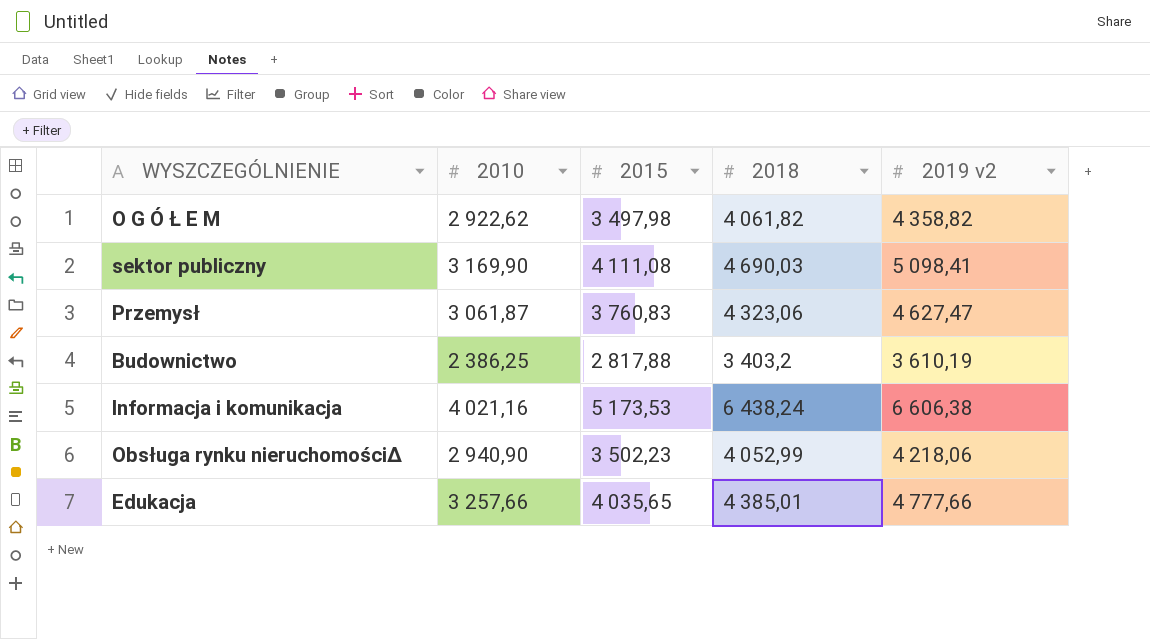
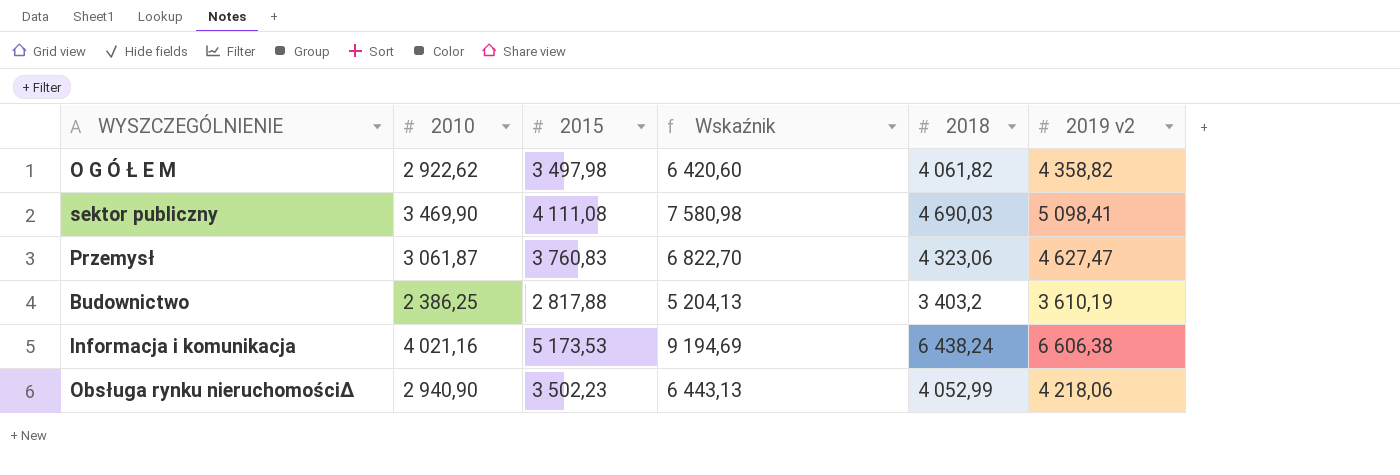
column Wskaźnik | formula: none -> [2010] + [2015]
row Edukacja: 3 257,66 | 4 035,65 | 4 385,01 | 4 777,66 -> none
sektor publiczny | 2010: 3 169,90 -> 3 469,90

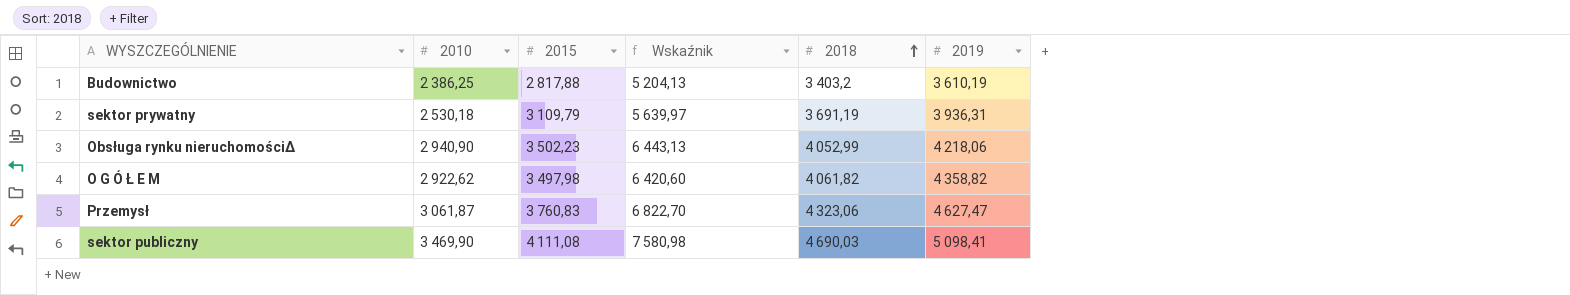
row order: none -> 2018 ascending
column name: 2019 v2 -> 2019
row Informacja i komunikacja: 4 021,16 | 5 173,53 | 9 194,69 | 6 438,24 | 6 606,38 -> none
row sektor prywatny: none -> 2 530,18 | 3 109,79 | 5 639,97 | 3 691,19 | 3 936,31

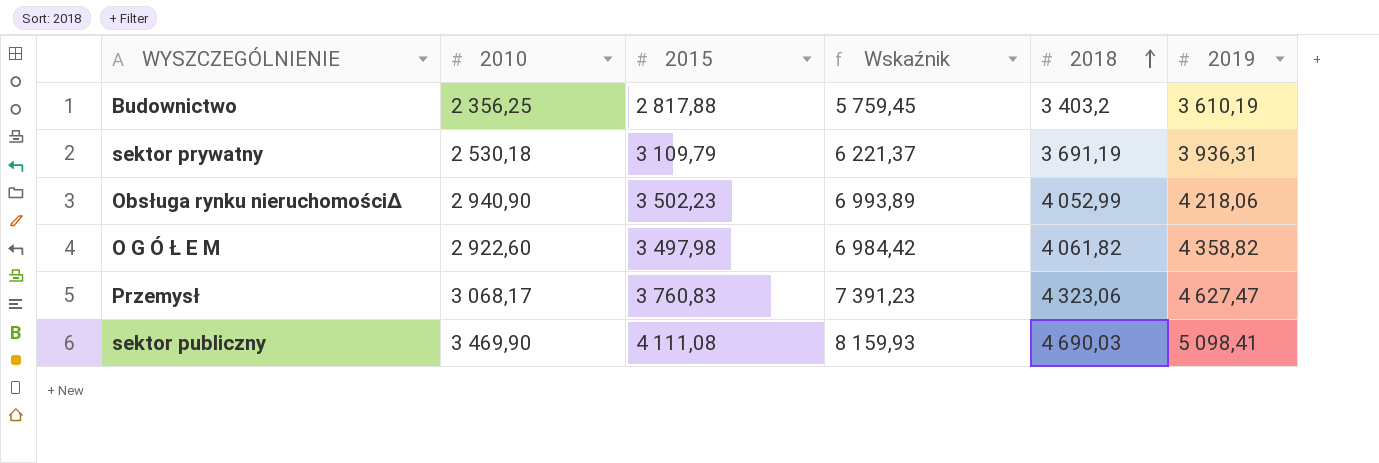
column Wskaźnik | formula: [2010] + [2015] -> [2010] + [2018]
Budownictwo | 2010: 2 386,25 -> 2 356,25
O G Ó Ł E M | 2010: 2 922,62 -> 2 922,60
Przemysł | 2010: 3 061,87 -> 3 068,17

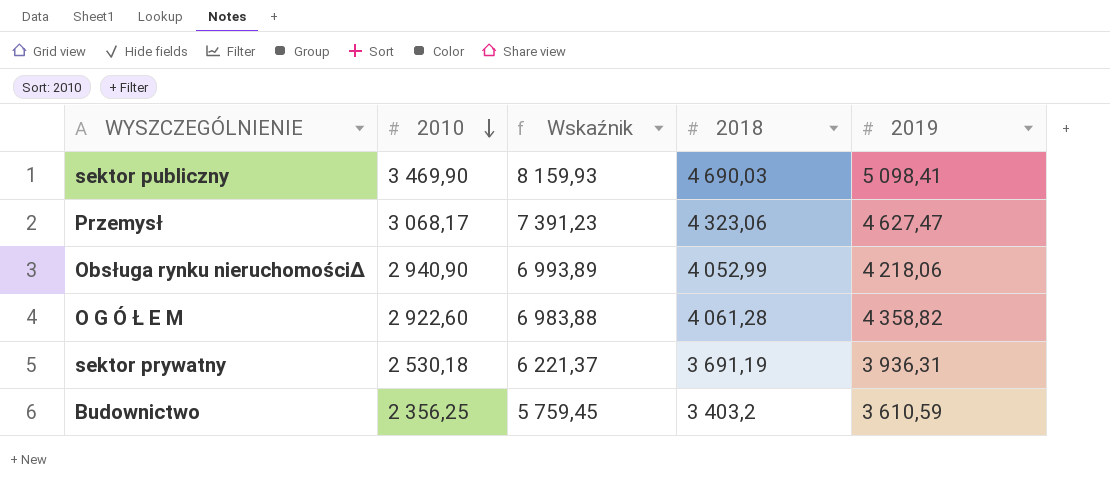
row order: 2018 ascending -> 2010 descending
column 2015 | position: 3 -> none
O G Ó Ł E M | Wskaźnik: 6 984,42 -> 6 983,88
O G Ó Ł E M | 2018: 4 061,82 -> 4 061,28
Budownictwo | 2019: 3 610,19 -> 3 610,59

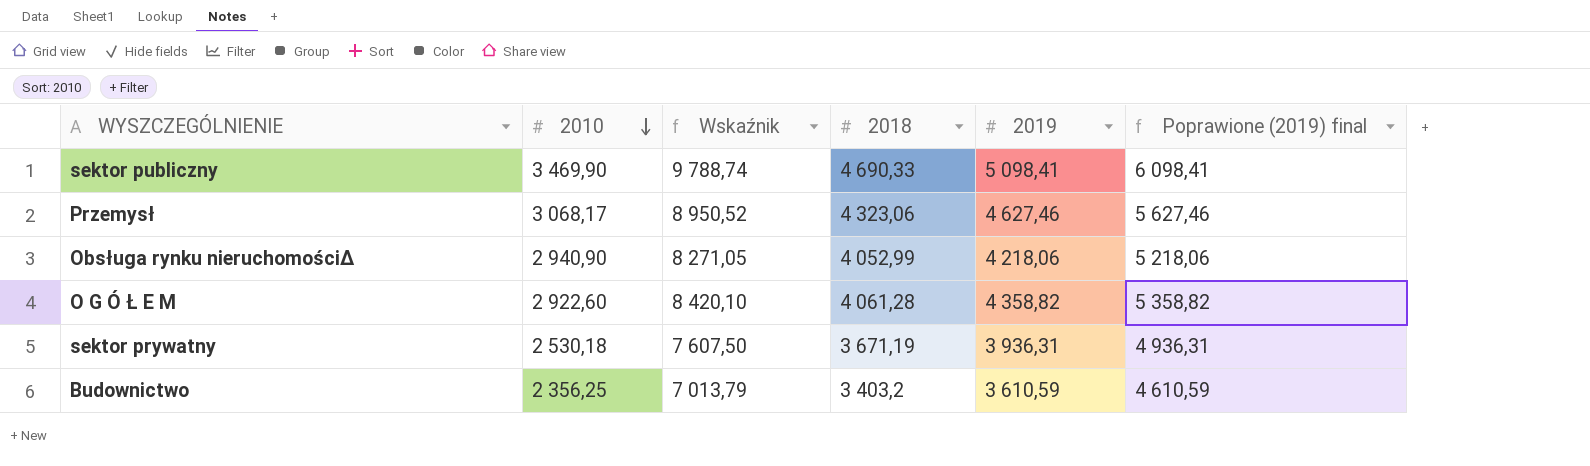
column Wskaźnik | formula: [2010] + [2018] -> [2018] + [2019]
column Poprawione (2019) final | formula: none -> [2019] + 1000
sektor publiczny | 2018: 4 690,03 -> 4 690,33
Przemysł | 2019: 4 627,47 -> 4 627,46
sektor prywatny | 2018: 3 691,19 -> 3 671,19

